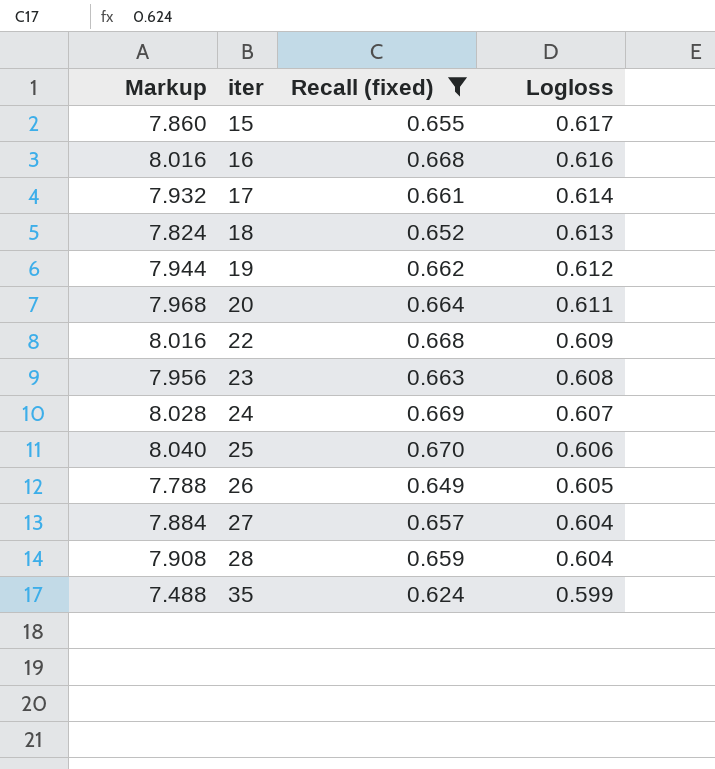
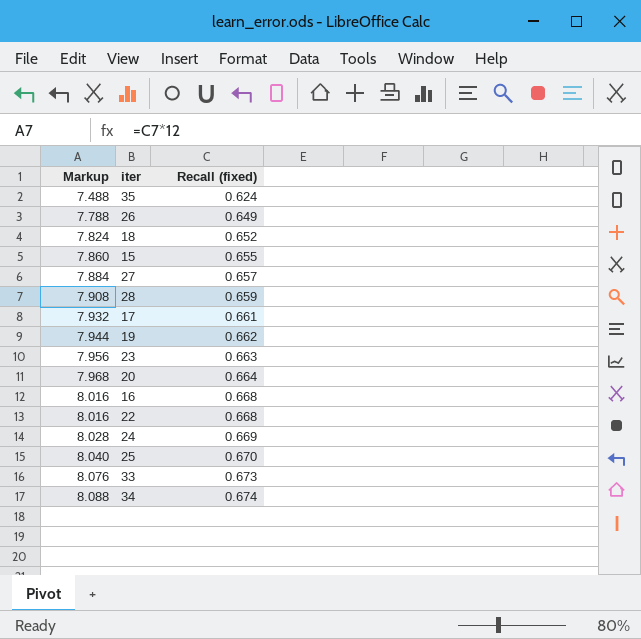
filter: Recall (fixed) <= 0.670 -> none
row order: iter ascending -> Markup ascending
column Logloss | position: 4 -> none

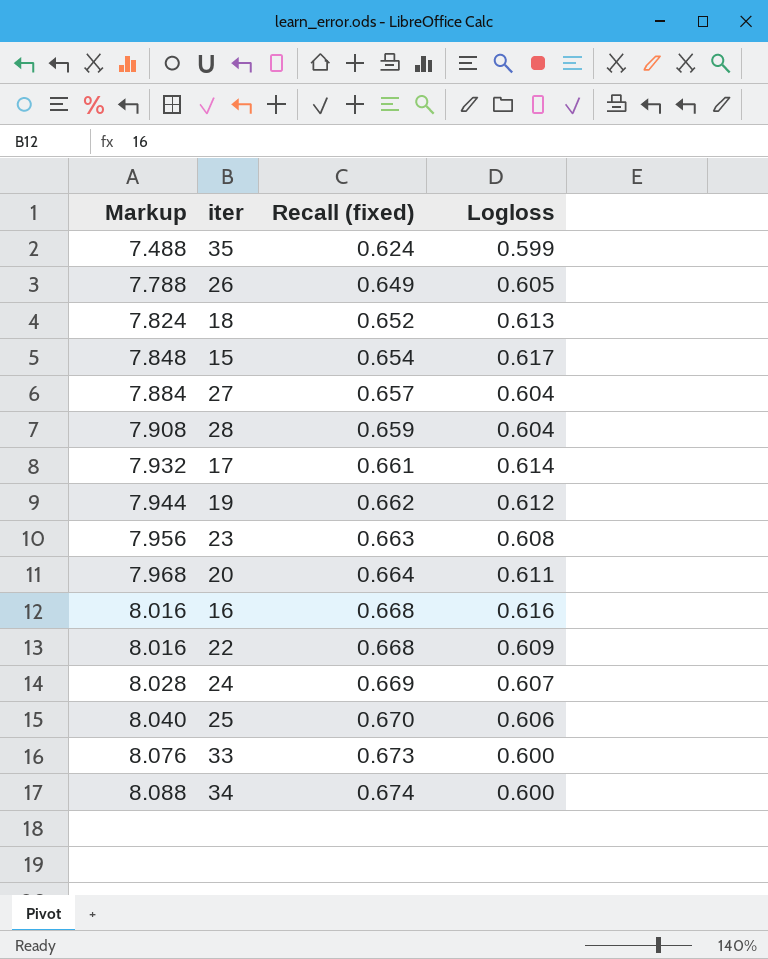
column Logloss | position: none -> 4
15 | Markup: 7.860 -> 7.848
15 | Recall (fixed): 0.655 -> 0.654

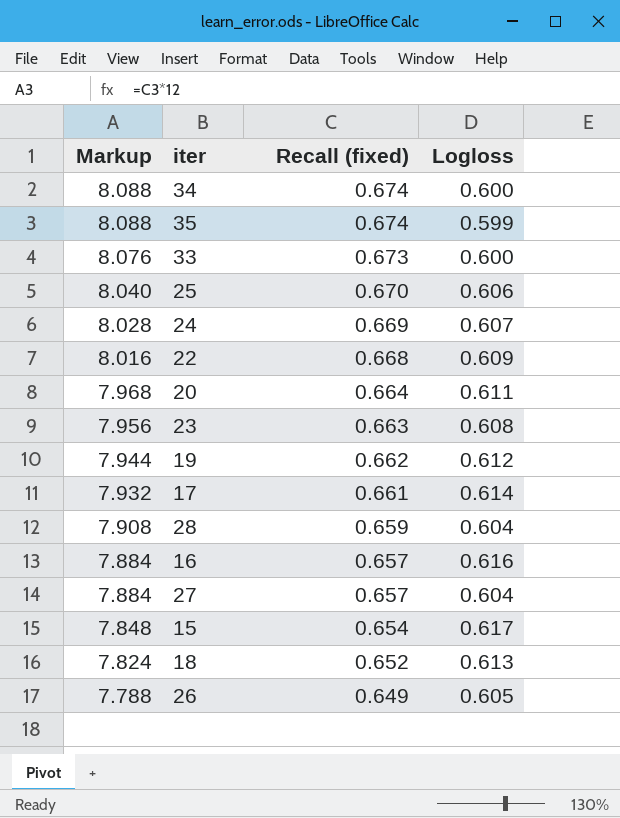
row order: Markup ascending -> Markup descending
35 | Markup: 7.488 -> 8.088
35 | Recall (fixed): 0.624 -> 0.674
16 | Markup: 8.016 -> 7.884
16 | Recall (fixed): 0.668 -> 0.657

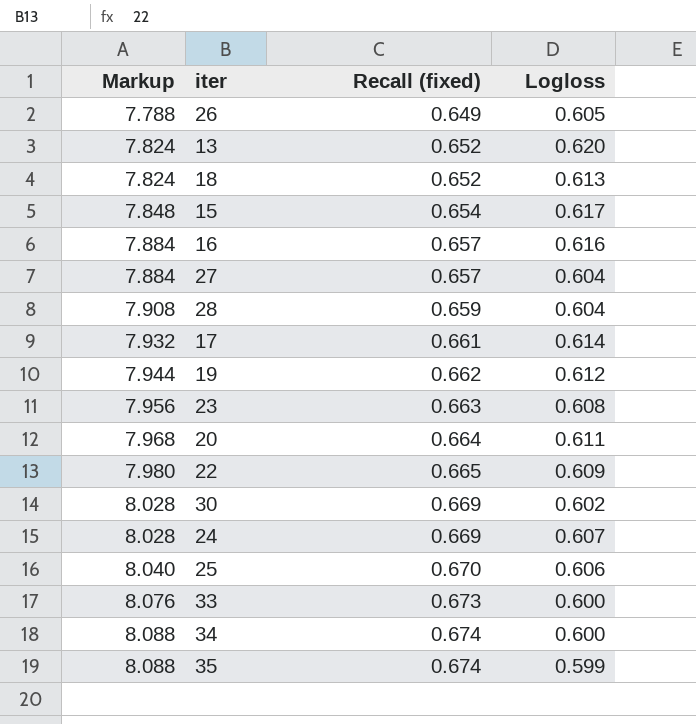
row order: Markup descending -> Markup ascending
row 13: none -> 7.824 | 0.652 | 0.620
22 | Markup: 8.016 -> 7.980
22 | Recall (fixed): 0.668 -> 0.665
row 30: none -> 8.028 | 0.669 | 0.602

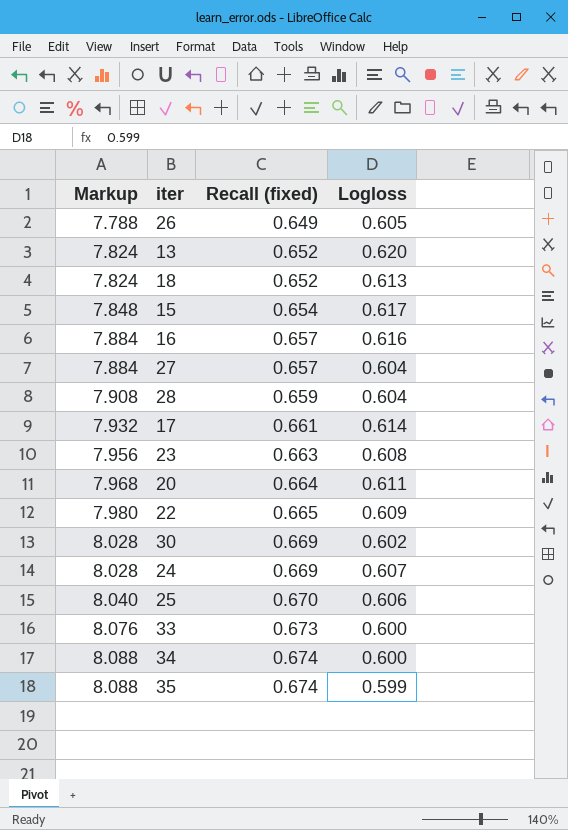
row 19: 7.944 | 0.662 | 0.612 -> none

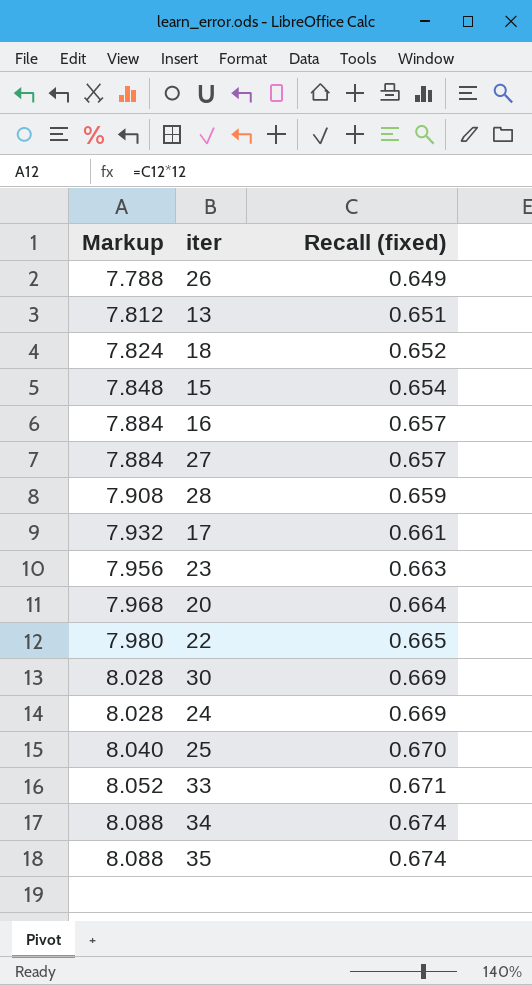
column Logloss | position: 4 -> none
13 | Markup: 7.824 -> 7.812
13 | Recall (fixed): 0.652 -> 0.651
33 | Markup: 8.076 -> 8.052
33 | Recall (fixed): 0.673 -> 0.671

